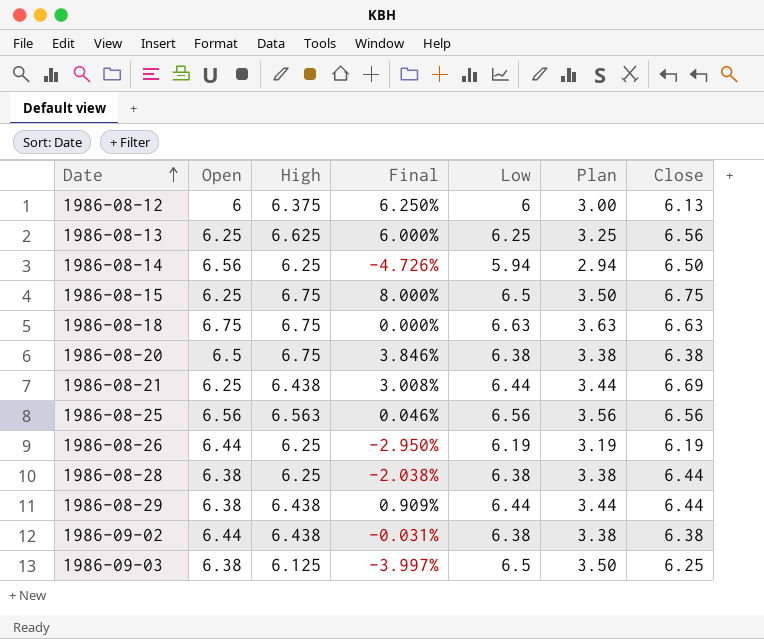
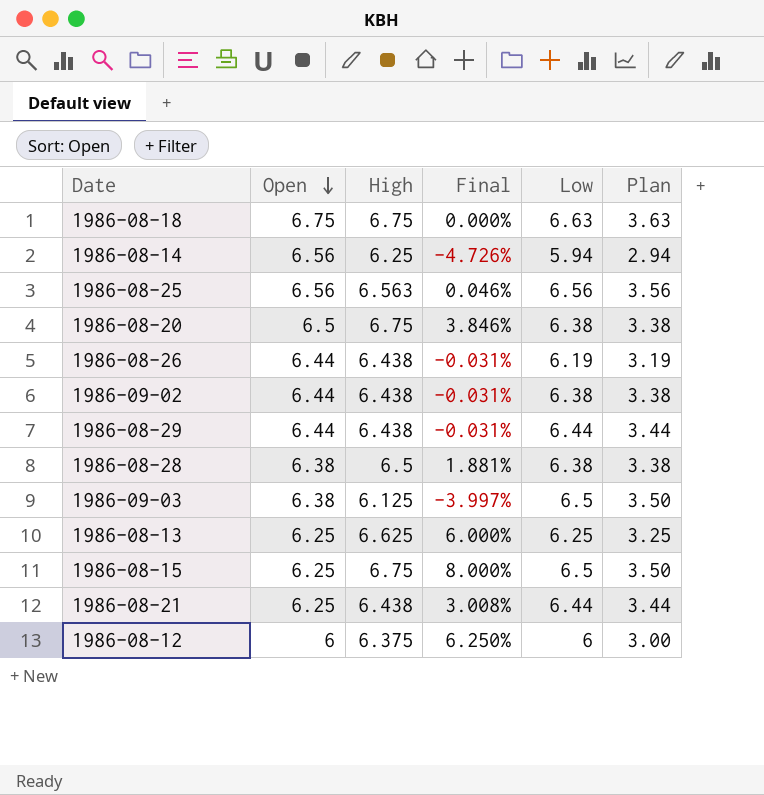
row order: Date ascending -> Open descending
column Close | position: 7 -> none
1986-08-26 | High: 6.25 -> 6.438
1986-08-26 | Final: -2.950% -> -0.031%
1986-08-29 | Open: 6.38 -> 6.44
1986-08-29 | Final: 0.909% -> -0.031%
1986-08-28 | High: 6.25 -> 6.5
1986-08-28 | Final: -2.038% -> 1.881%

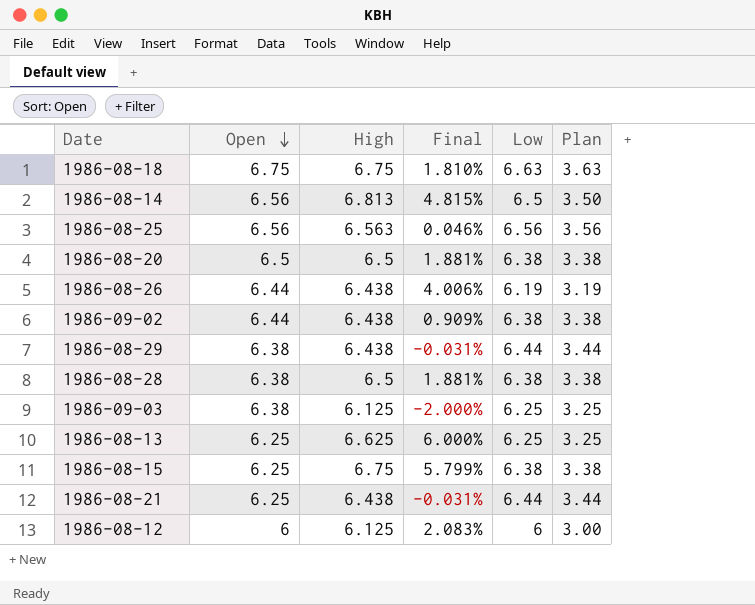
column Final | formula: ([High] - [Open]) / [Open] -> ([High] - [Low]) / [Low]
1986-08-14 | High: 6.25 -> 6.813
1986-08-14 | Low: 5.94 -> 6.5
1986-08-14 | Plan: 2.94 -> 3.50
1986-08-20 | High: 6.75 -> 6.5
1986-08-29 | Open: 6.44 -> 6.38
1986-09-03 | Low: 6.5 -> 6.25
1986-09-03 | Plan: 3.50 -> 3.25
1986-08-15 | Low: 6.5 -> 6.38
1986-08-15 | Plan: 3.50 -> 3.38
1986-08-12 | High: 6.375 -> 6.125

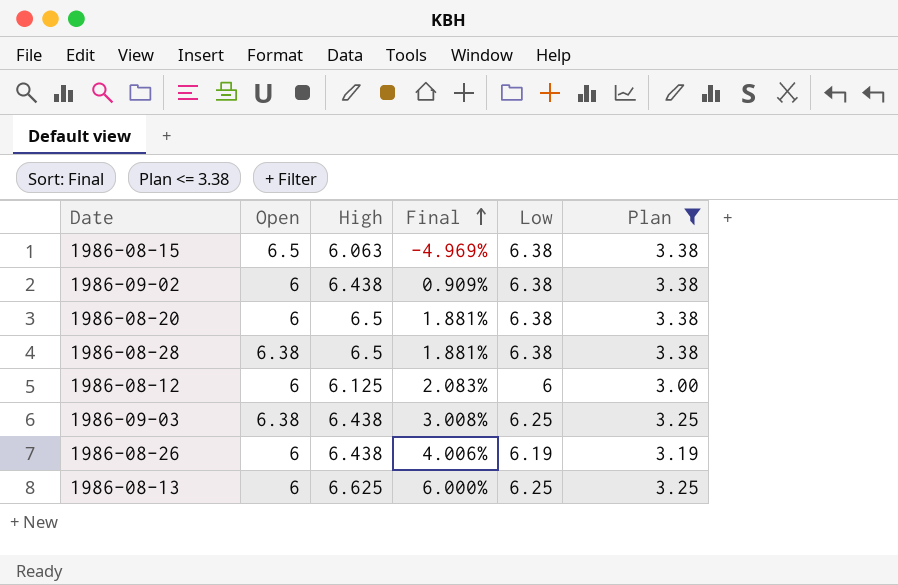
filter: none -> Plan <= 3.38
row order: Open descending -> Final ascending
1986-08-15 | Open: 6.25 -> 6.5
1986-08-15 | High: 6.75 -> 6.063
1986-08-15 | Final: 5.799% -> -4.969%
1986-09-02 | Open: 6.44 -> 6
1986-08-20 | Open: 6.5 -> 6
1986-09-03 | High: 6.125 -> 6.438
1986-09-03 | Final: -2.000% -> 3.008%
1986-08-26 | Open: 6.44 -> 6
1986-08-13 | Open: 6.25 -> 6

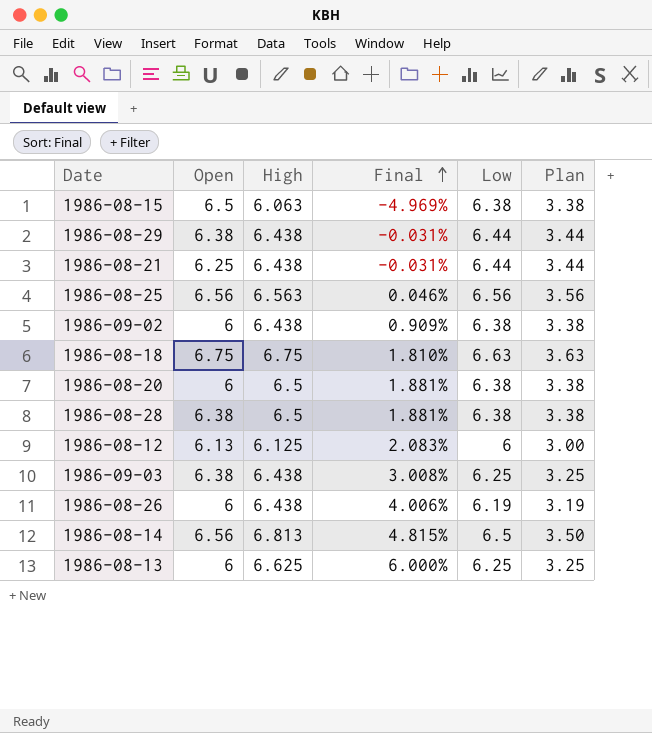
filter: Plan <= 3.38 -> none
1986-08-12 | Open: 6 -> 6.13

